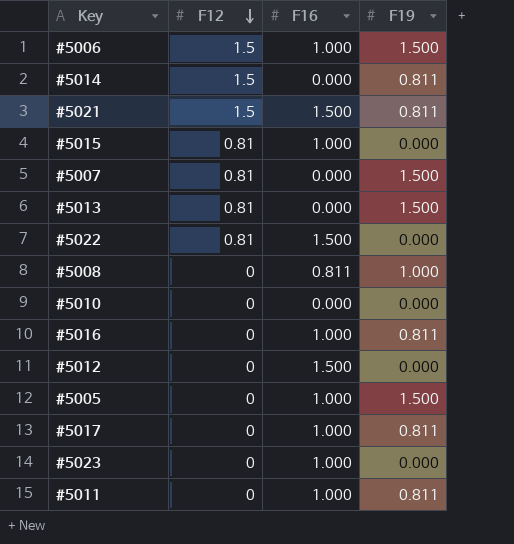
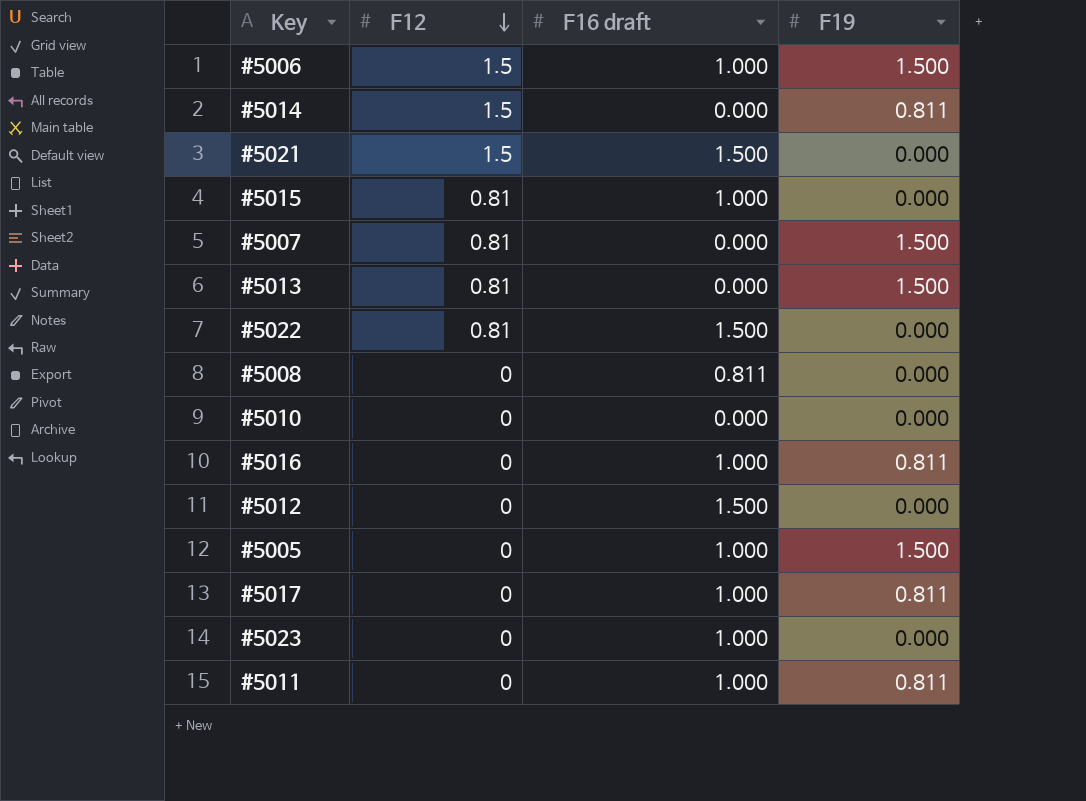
column name: F16 -> F16 draft
#5021 | F19: 0.811 -> 0.000
#5008 | F19: 1.000 -> 0.000

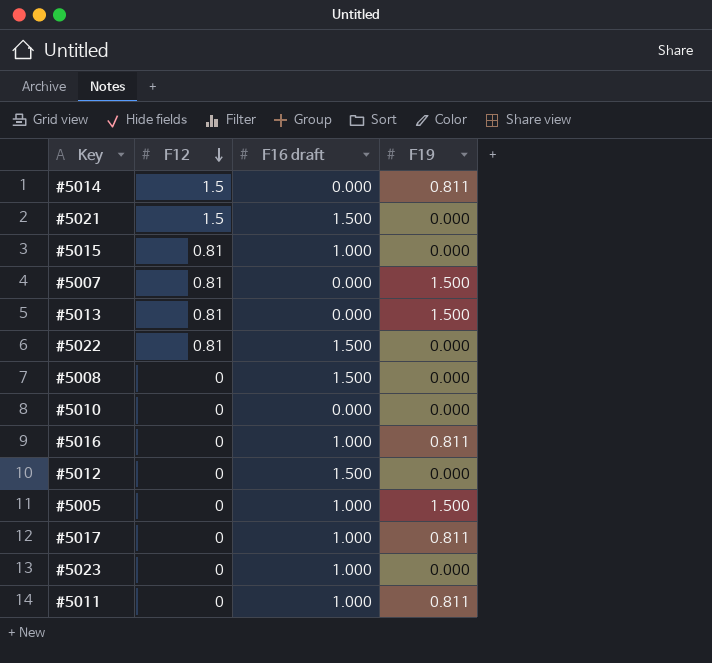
row #5006: 1.5 | 1.000 | 1.500 -> none
#5008 | F16 draft: 0.811 -> 1.500

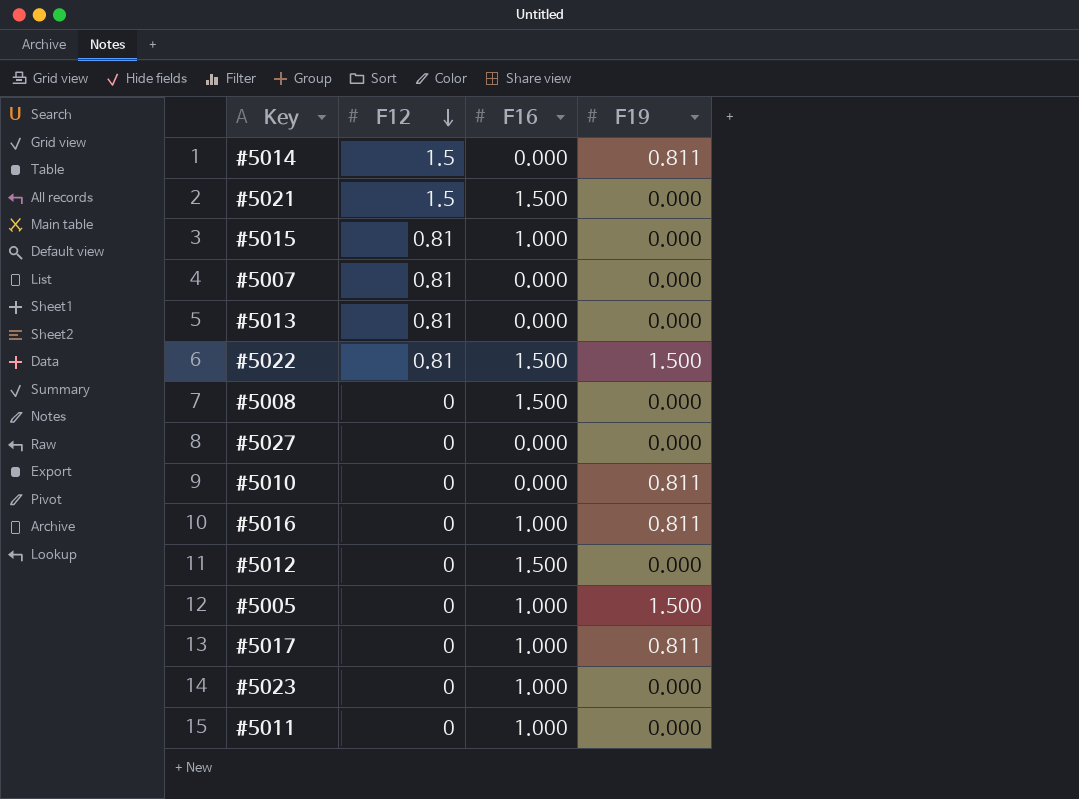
column name: F16 draft -> F16
#5007 | F19: 1.500 -> 0.000
#5013 | F19: 1.500 -> 0.000
#5022 | F19: 0.000 -> 1.500
row #5027: none -> 0 | 0.000 | 0.000
#5010 | F19: 0.000 -> 0.811
#5011 | F19: 0.811 -> 0.000

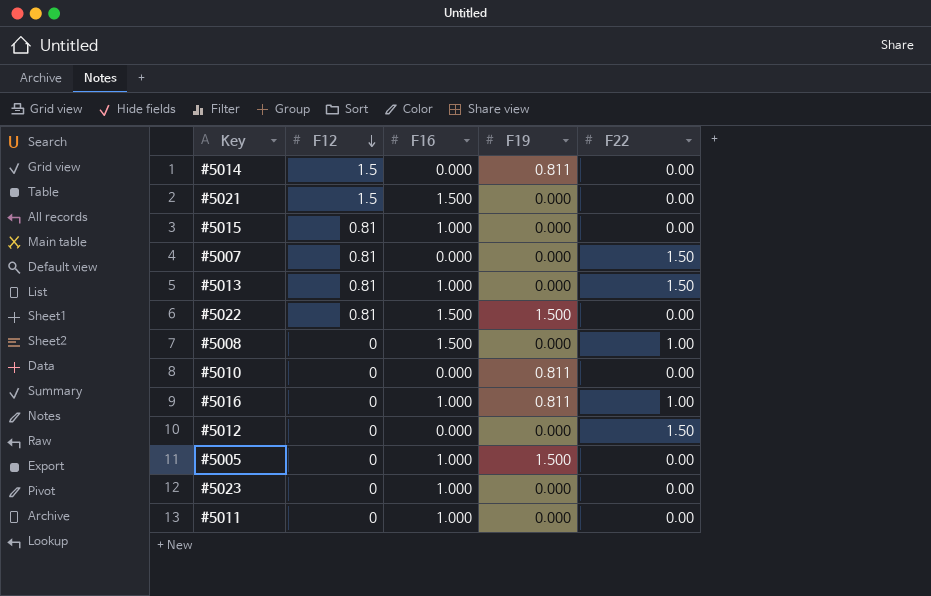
column F22 | position: none -> 5
row #5027: 0 | 0.000 | 0.000 -> none
row #5017: 0 | 1.000 | 0.811 -> none
#5013 | F16: 0.000 -> 1.000
#5012 | F16: 1.500 -> 0.000

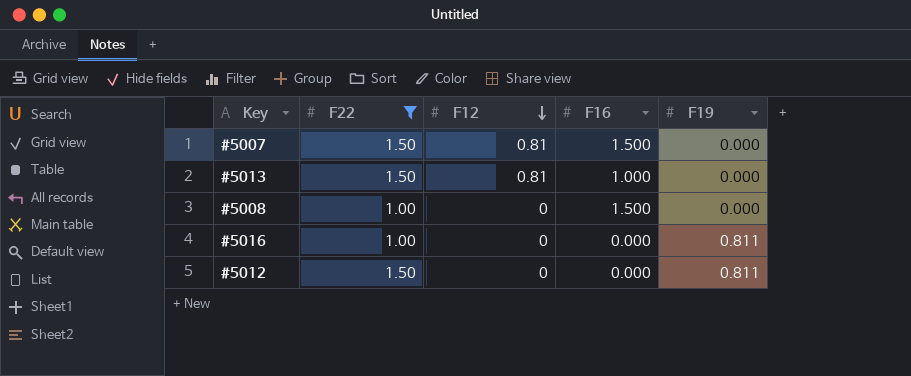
filter: none -> F22 != 0.00
column F22 | position: 5 -> 2
#5007 | F16: 0.000 -> 1.500
#5016 | F16: 1.000 -> 0.000
#5012 | F19: 0.000 -> 0.811

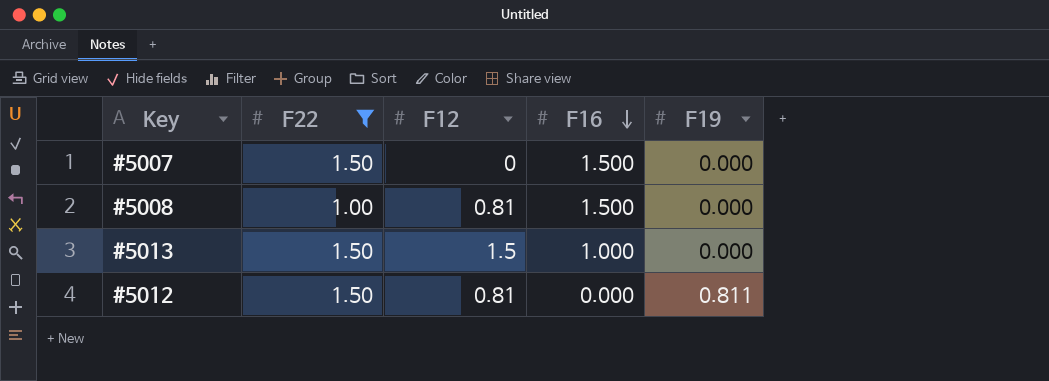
row order: F12 descending -> F16 descending
row #5016: 1.00 | 0 | 0.000 | 0.811 -> none
#5007 | F12: 0.81 -> 0
#5008 | F12: 0 -> 0.81
#5013 | F12: 0.81 -> 1.5
#5012 | F12: 0 -> 0.81

